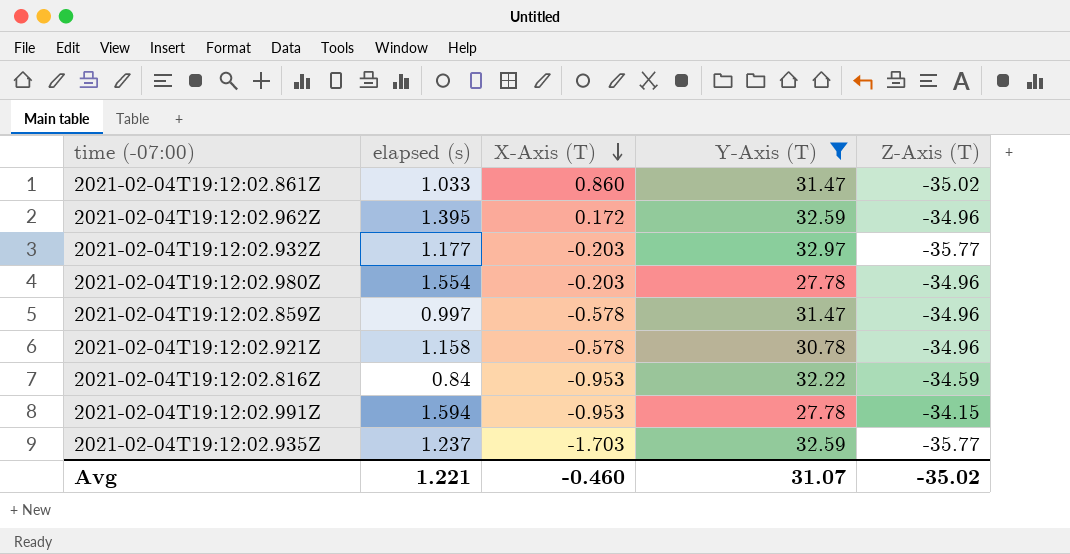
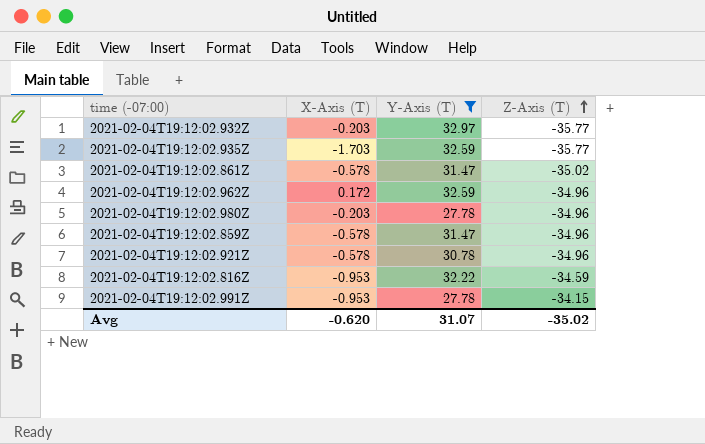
row order: X-Axis (T) descending -> Z-Axis (T) ascending
column elapsed (s) | position: 2 -> none
2021-02-04T19:12:02.861Z | X-Axis (T): 0.860 -> -0.578
Avg | X-Axis (T): -0.460 -> -0.620

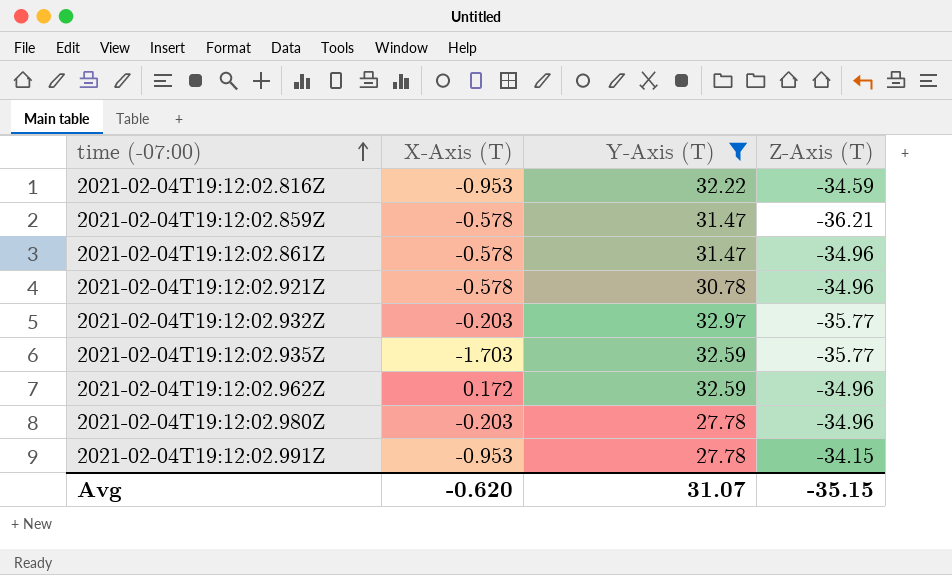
row order: Z-Axis (T) ascending -> time (-07:00) ascending
2021-02-04T19:12:02.859Z | Z-Axis (T): -34.96 -> -36.21
2021-02-04T19:12:02.861Z | Z-Axis (T): -35.02 -> -34.96
Avg | Z-Axis (T): -35.02 -> -35.15

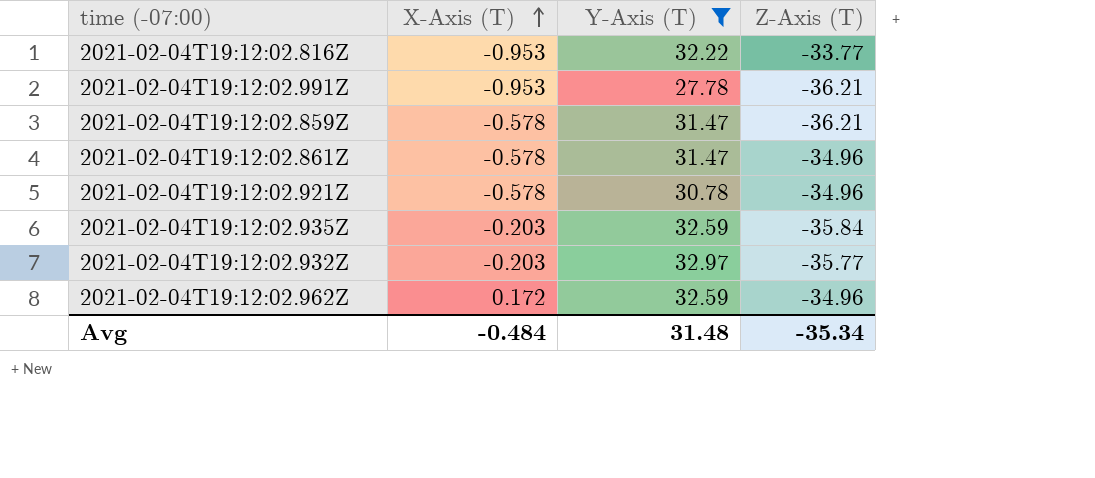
row order: time (-07:00) ascending -> X-Axis (T) ascending
row 2021-02-04T19:12:02.980Z: -0.203 | 27.78 | -34.96 -> none
2021-02-04T19:12:02.816Z | Z-Axis (T): -34.59 -> -33.77
2021-02-04T19:12:02.991Z | Z-Axis (T): -34.15 -> -36.21
2021-02-04T19:12:02.935Z | X-Axis (T): -1.703 -> -0.203
2021-02-04T19:12:02.935Z | Z-Axis (T): -35.77 -> -35.84
Avg | X-Axis (T): -0.620 -> -0.484
Avg | Y-Axis (T): 31.07 -> 31.48
Avg | Z-Axis (T): -35.15 -> -35.34

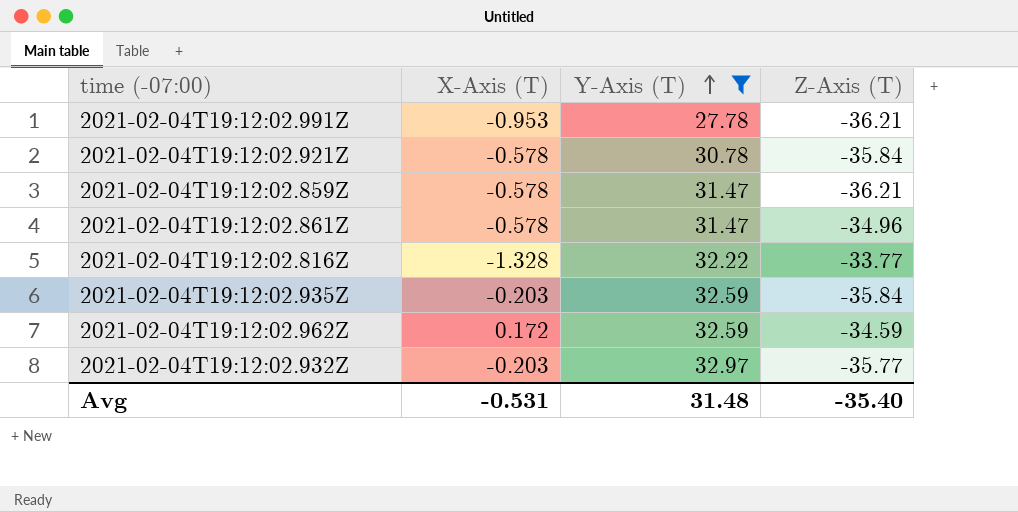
row order: X-Axis (T) ascending -> Y-Axis (T) ascending
2021-02-04T19:12:02.921Z | Z-Axis (T): -34.96 -> -35.84
2021-02-04T19:12:02.816Z | X-Axis (T): -0.953 -> -1.328
2021-02-04T19:12:02.962Z | Z-Axis (T): -34.96 -> -34.59
Avg | X-Axis (T): -0.484 -> -0.531
Avg | Z-Axis (T): -35.34 -> -35.40

